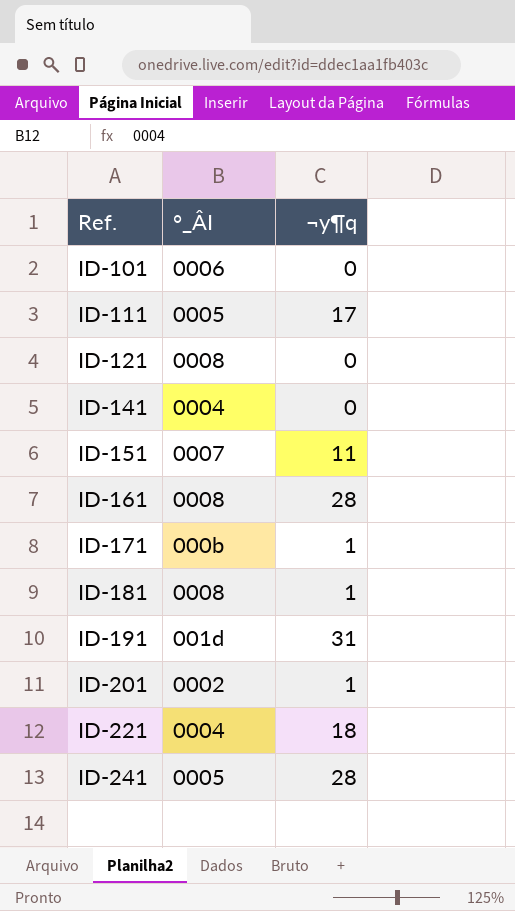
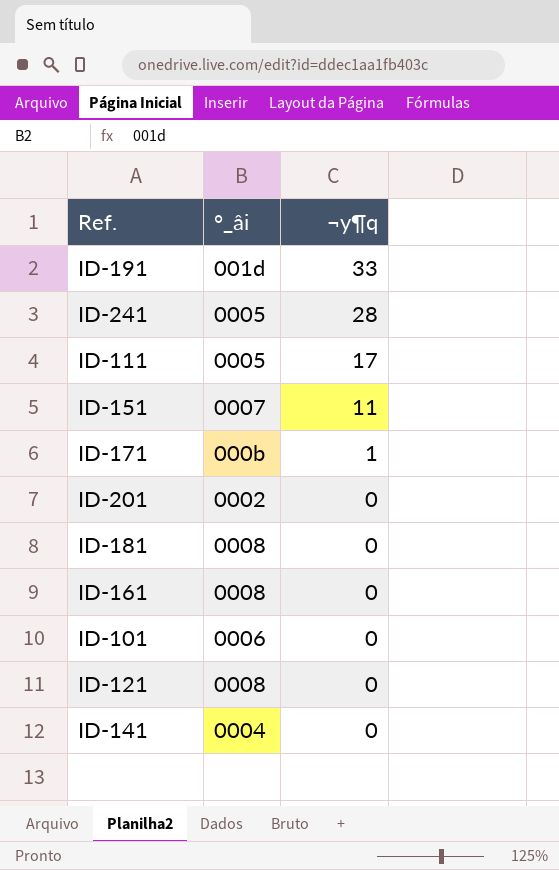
row order: Ref. ascending -> ¬y¶q descending
column name: °_ÂI -> °_âi
row ID-221: 0004 | 18 -> none
ID-191 | ¬y¶q: 31 -> 33
ID-201 | ¬y¶q: 1 -> 0
ID-181 | ¬y¶q: 1 -> 0
ID-161 | ¬y¶q: 28 -> 0

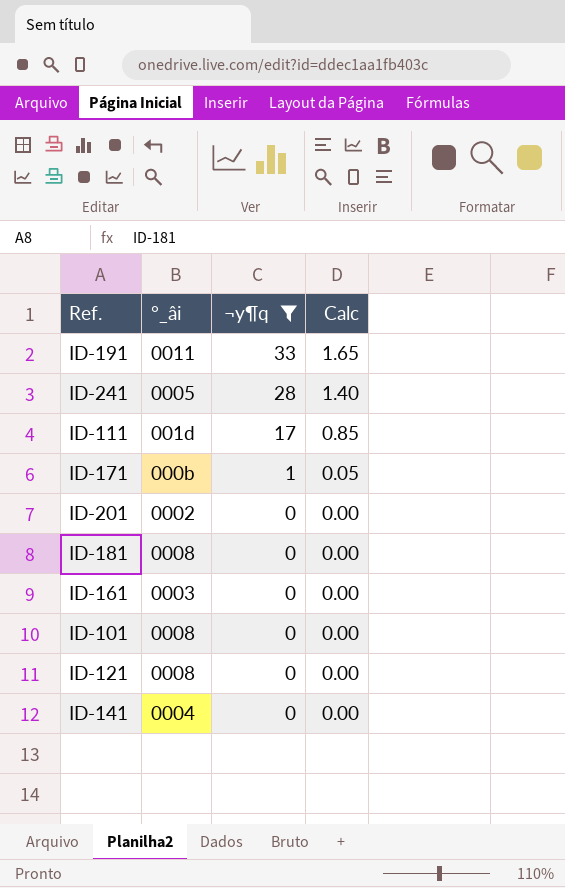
filter: none -> ¬y¶q != 11
column Calc | formula: none -> [¬y¶q] * 0.05
ID-191 | °_âi: 001d -> 0011
ID-111 | °_âi: 0005 -> 001d
ID-161 | °_âi: 0008 -> 0003
ID-101 | °_âi: 0006 -> 0008

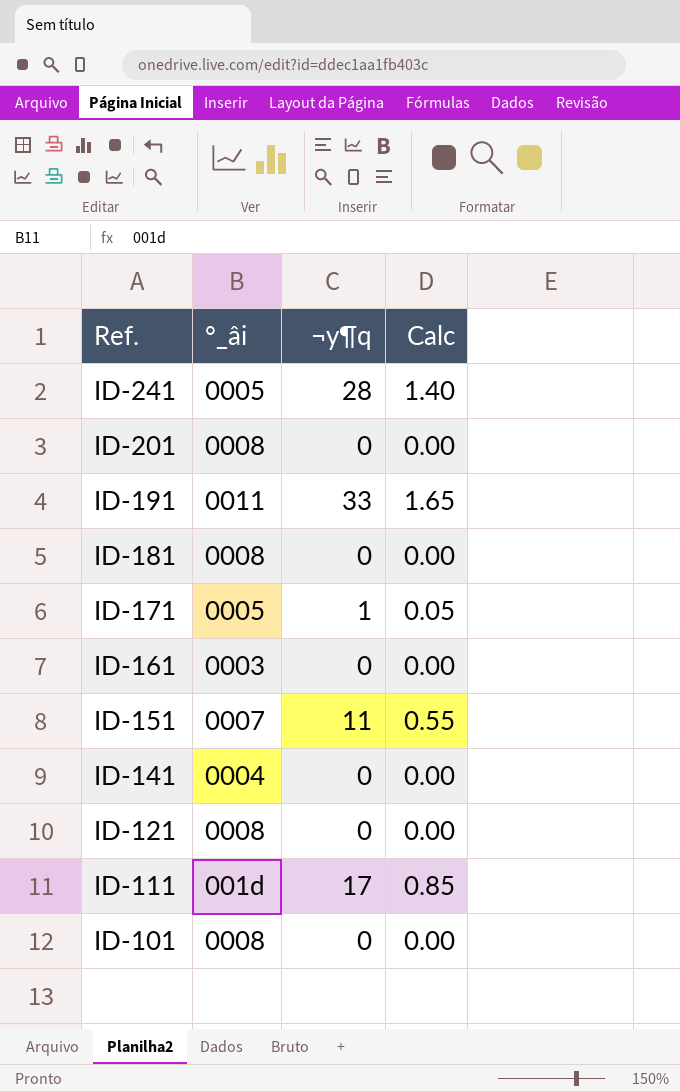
filter: ¬y¶q != 11 -> none
row order: ¬y¶q descending -> Ref. descending
ID-201 | °_âi: 0002 -> 0008
ID-171 | °_âi: 000b -> 0005

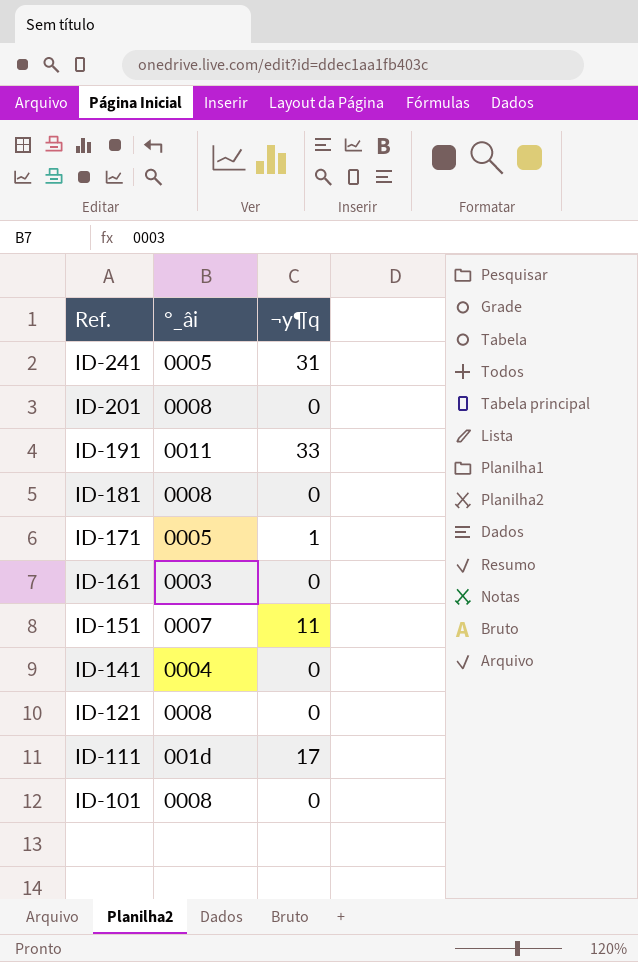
column Calc | formula: [¬y¶q] * 0.05 -> none
ID-241 | ¬y¶q: 28 -> 31

